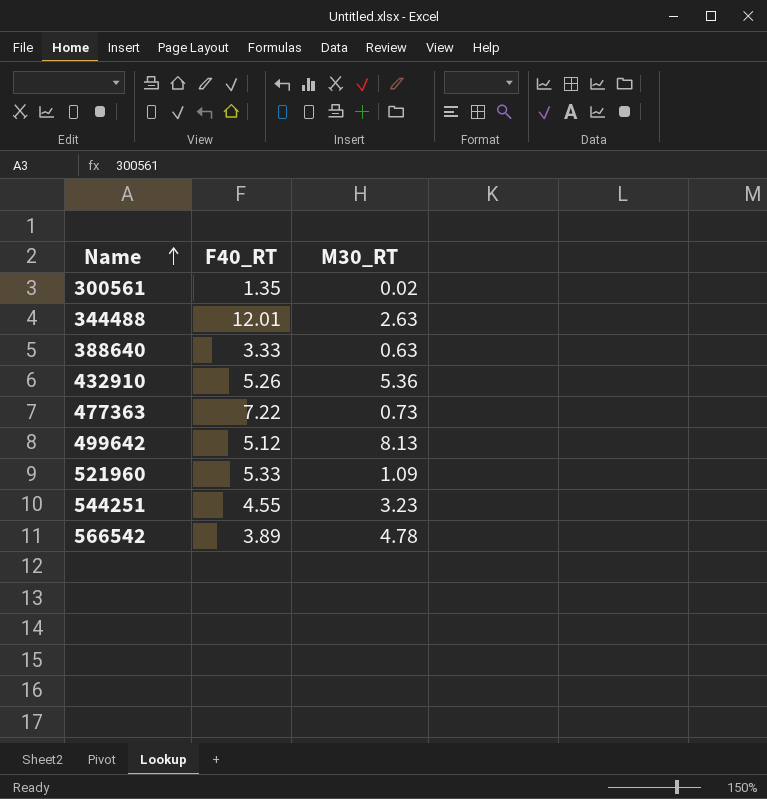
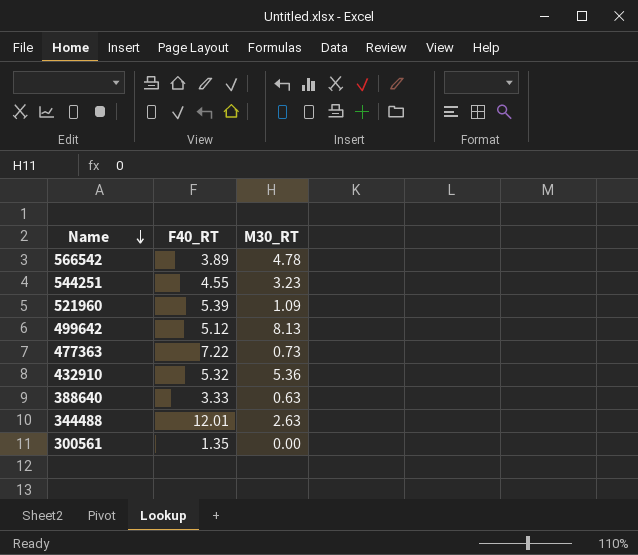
row order: Name ascending -> Name descending
521960 | F40_RT: 5.33 -> 5.39
432910 | F40_RT: 5.26 -> 5.32
300561 | M30_RT: 0.02 -> 0.00

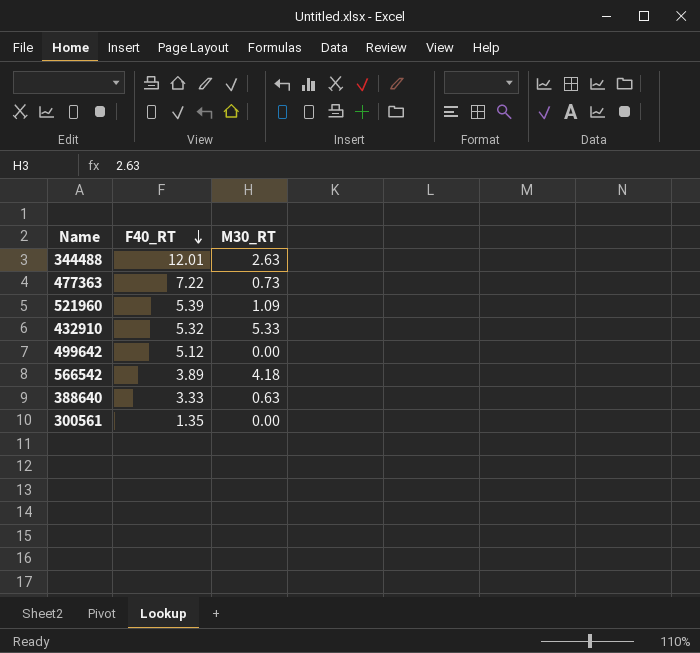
row order: Name descending -> F40_RT descending
row 544251: 4.55 | 3.23 -> none
432910 | M30_RT: 5.36 -> 5.33
499642 | M30_RT: 8.13 -> 0.00
566542 | M30_RT: 4.78 -> 4.18

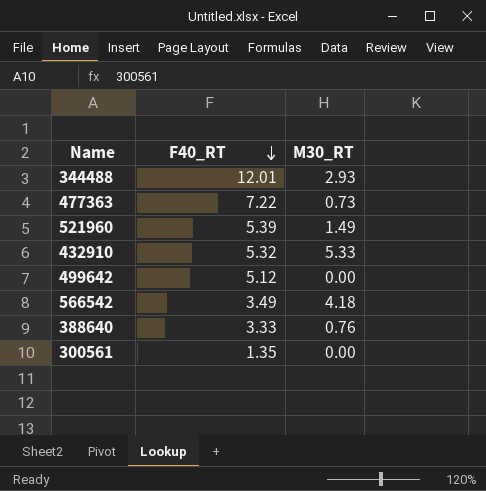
344488 | M30_RT: 2.63 -> 2.93
521960 | M30_RT: 1.09 -> 1.49
566542 | F40_RT: 3.89 -> 3.49
388640 | M30_RT: 0.63 -> 0.76

